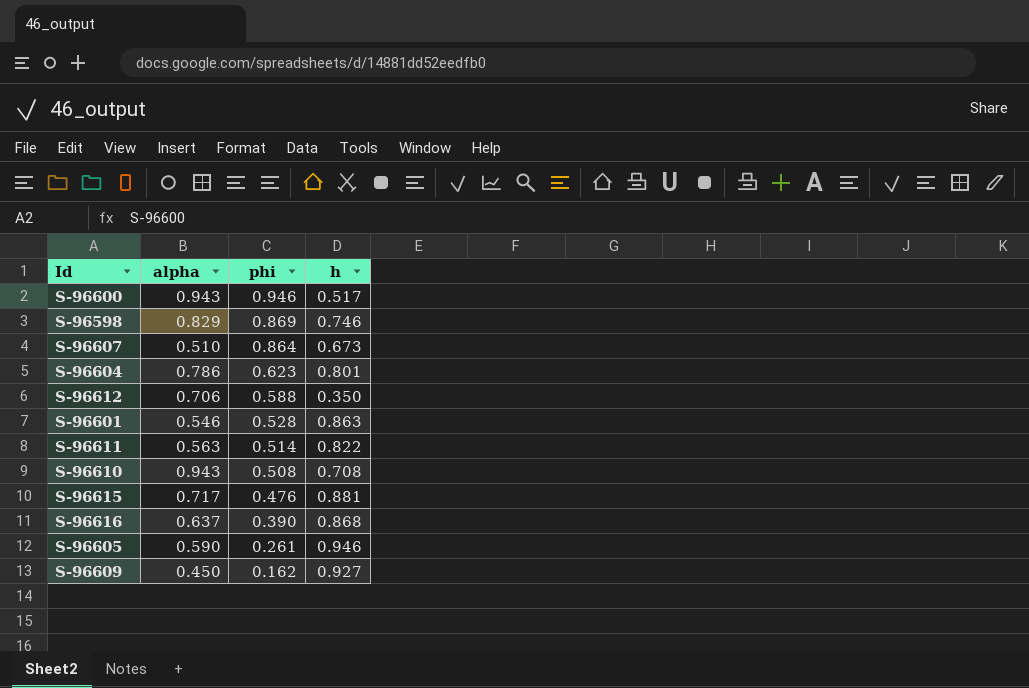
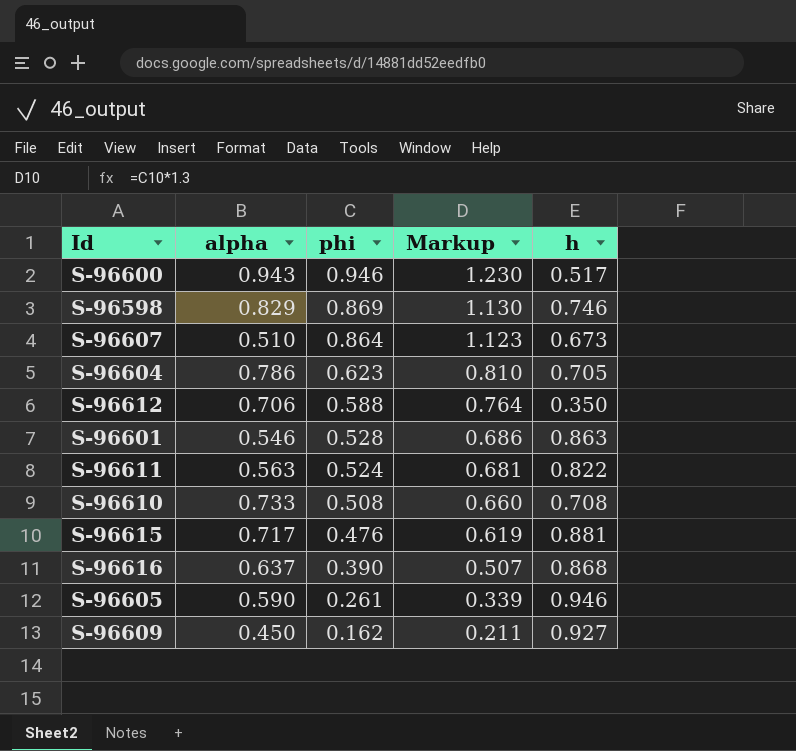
column Markup | formula: none -> [phi] * 1.3
S-96604 | h: 0.801 -> 0.705
S-96611 | phi: 0.514 -> 0.524
S-96610 | alpha: 0.943 -> 0.733

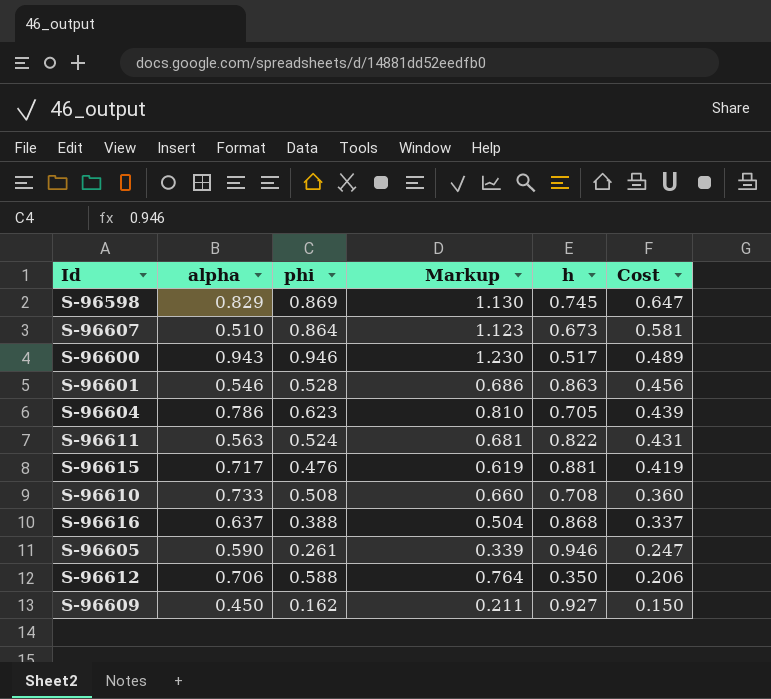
row order: phi descending -> Cost descending
column Cost | formula: none -> [phi] * [h]
S-96598 | h: 0.746 -> 0.745
S-96616 | phi: 0.390 -> 0.388
S-96616 | Markup: 0.507 -> 0.504

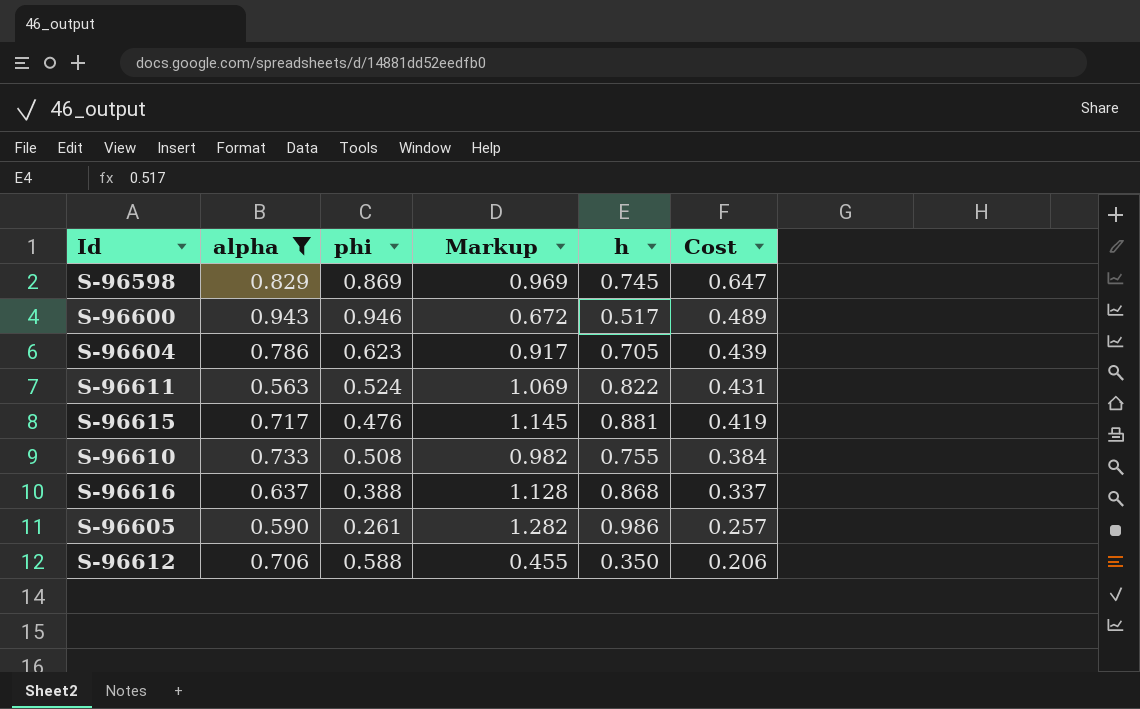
filter: none -> alpha >= 0.563
column Markup | formula: [phi] * 1.3 -> [h] * 1.3
S-96610 | h: 0.708 -> 0.755
S-96610 | Cost: 0.360 -> 0.384
S-96605 | h: 0.946 -> 0.986
S-96605 | Cost: 0.247 -> 0.257

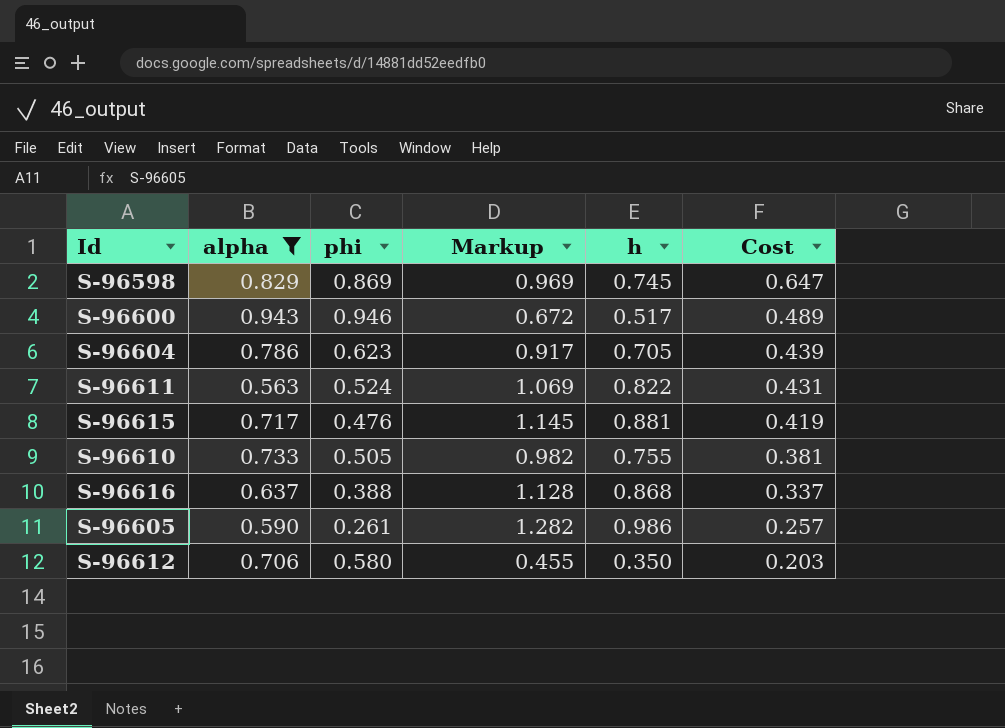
S-96610 | phi: 0.508 -> 0.505
S-96610 | Cost: 0.384 -> 0.381
S-96612 | phi: 0.588 -> 0.580
S-96612 | Cost: 0.206 -> 0.203

